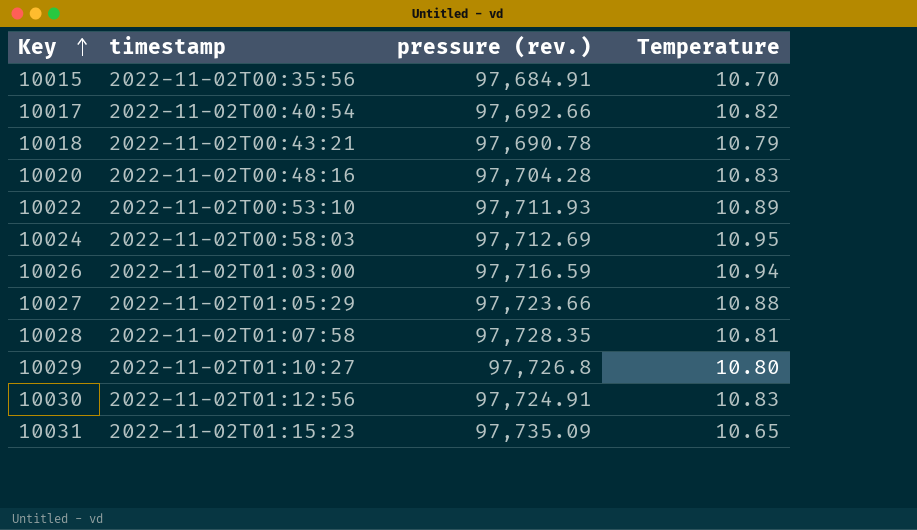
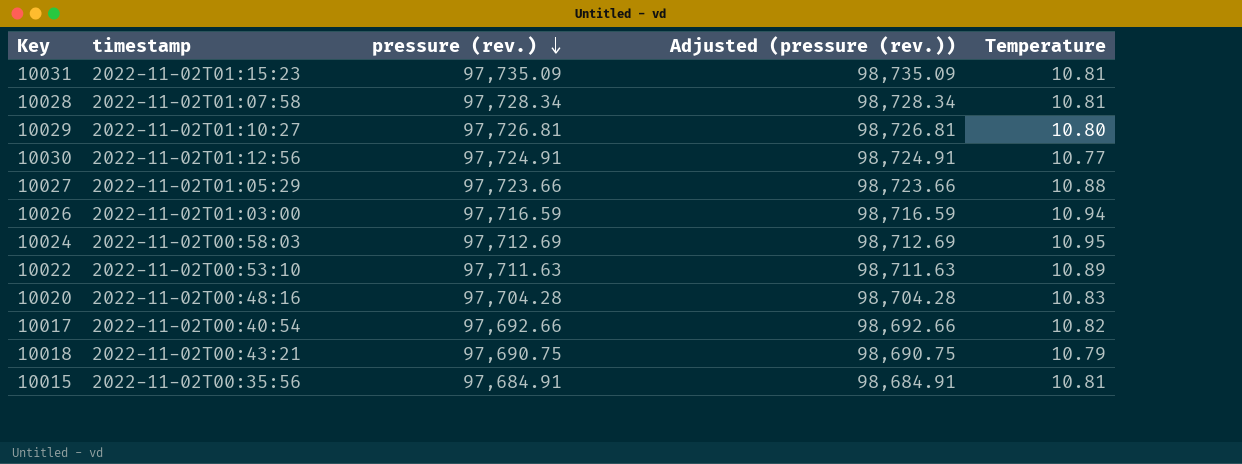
row order: Key ascending -> pressure (rev.) descending
column Adjusted (pressure (rev.)) | formula: none -> [pressure (rev.)] + 1000
10031 | Temperature: 10.65 -> 10.81
10028 | pressure (rev.): 97,728.35 -> 97,728.34
10029 | pressure (rev.): 97,726.8 -> 97,726.81
10030 | Temperature: 10.83 -> 10.77
10022 | pressure (rev.): 97,711.93 -> 97,711.63
10018 | pressure (rev.): 97,690.78 -> 97,690.75
10015 | Temperature: 10.70 -> 10.81

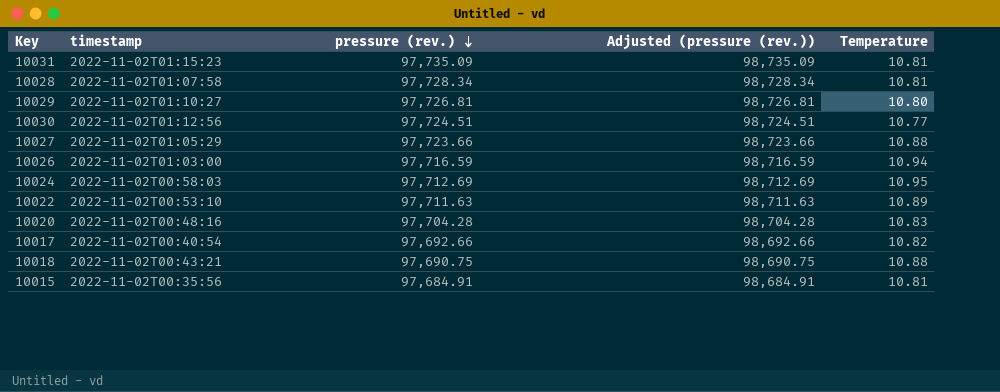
10030 | pressure (rev.): 97,724.91 -> 97,724.51
10030 | Adjusted (pressure (rev.)): 98,724.91 -> 98,724.51
10018 | Temperature: 10.79 -> 10.88

